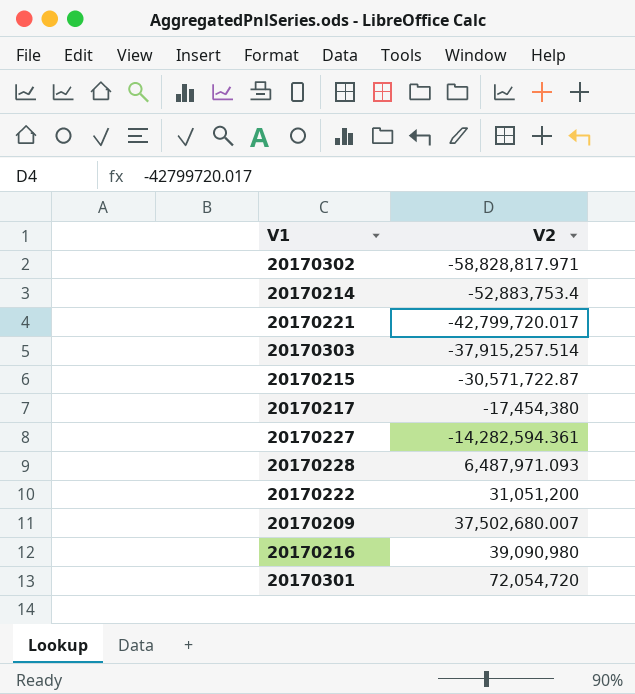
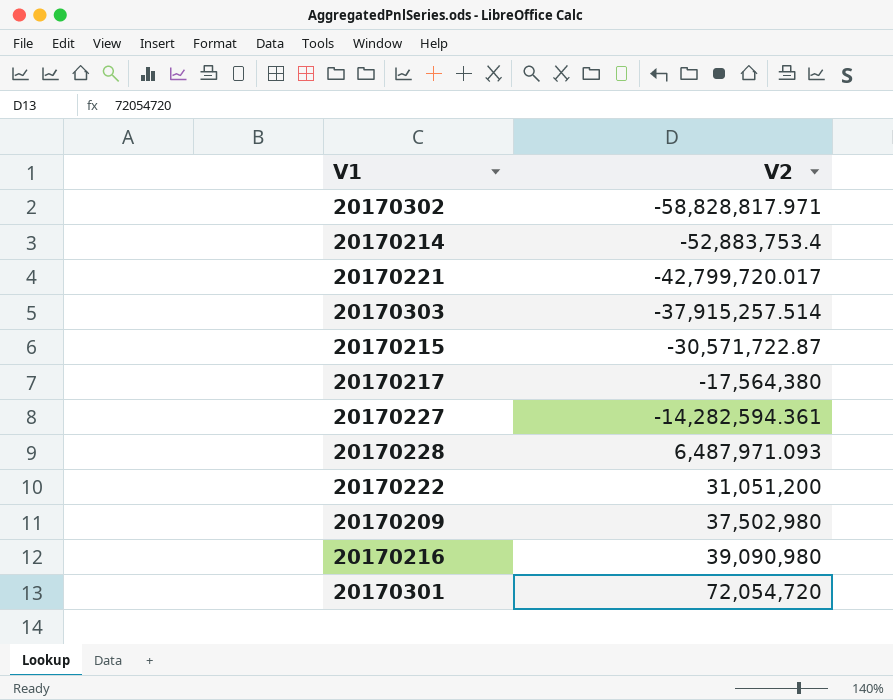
20170217 | V2: -17,454,380 -> -17,564,380
20170209 | V2: 37,502,680.007 -> 37,502,980

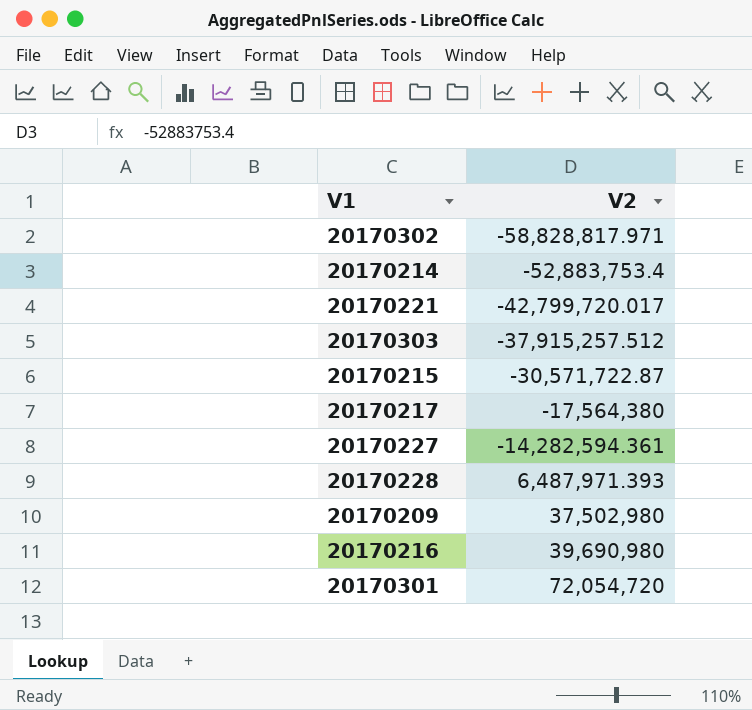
row 20170222: 31,051,200 -> none
20170303 | V2: -37,915,257.514 -> -37,915,257.512
20170228 | V2: 6,487,971.093 -> 6,487,971.393
20170216 | V2: 39,090,980 -> 39,690,980

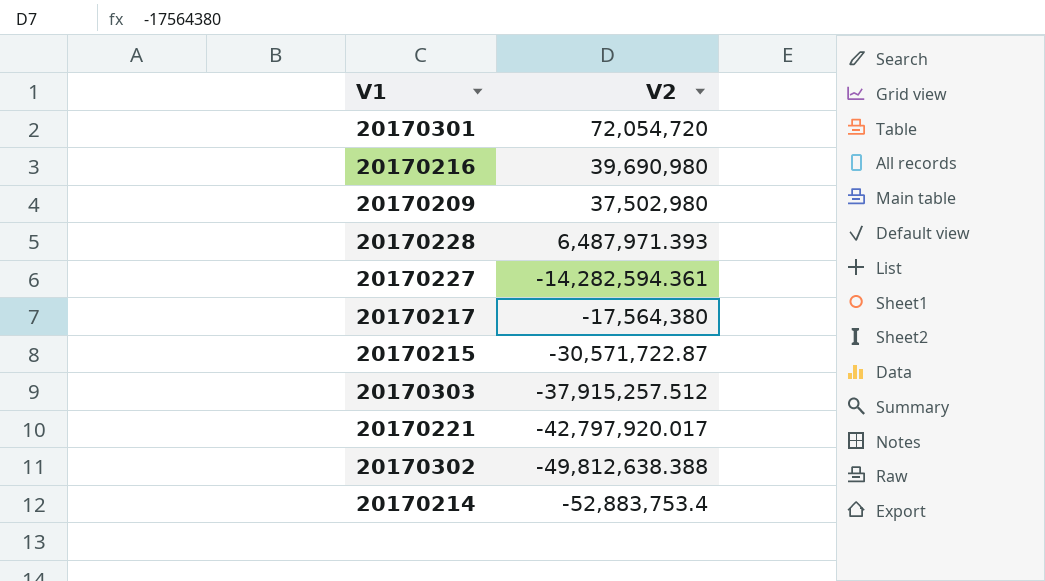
row order: V2 ascending -> V2 descending
20170221 | V2: -42,799,720.017 -> -42,797,920.017
20170302 | V2: -58,828,817.971 -> -49,812,638.388

